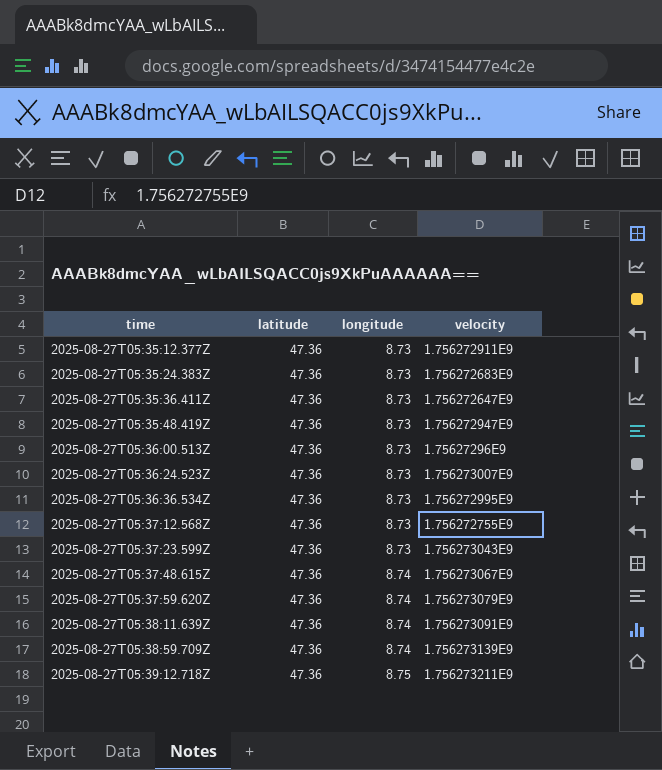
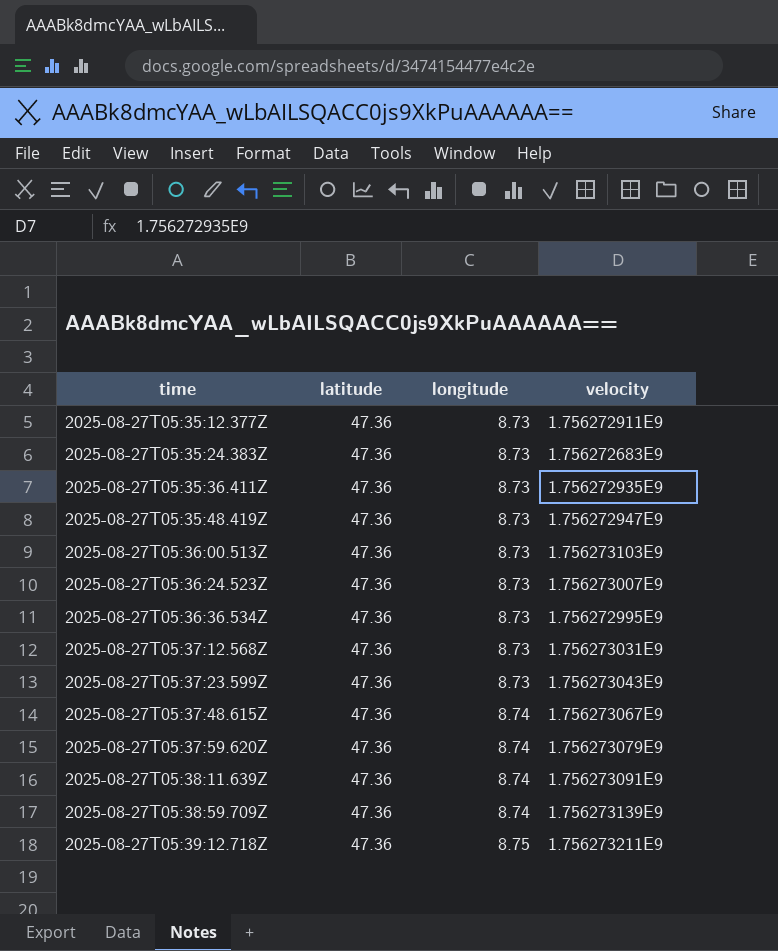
2025-08-27T05:35:36.411Z | velocity: 1.756272647E9 -> 1.756272935E9
2025-08-27T05:36:00.513Z | velocity: 1.75627296E9 -> 1.756273103E9
2025-08-27T05:37:12.568Z | velocity: 1.756272755E9 -> 1.756273031E9

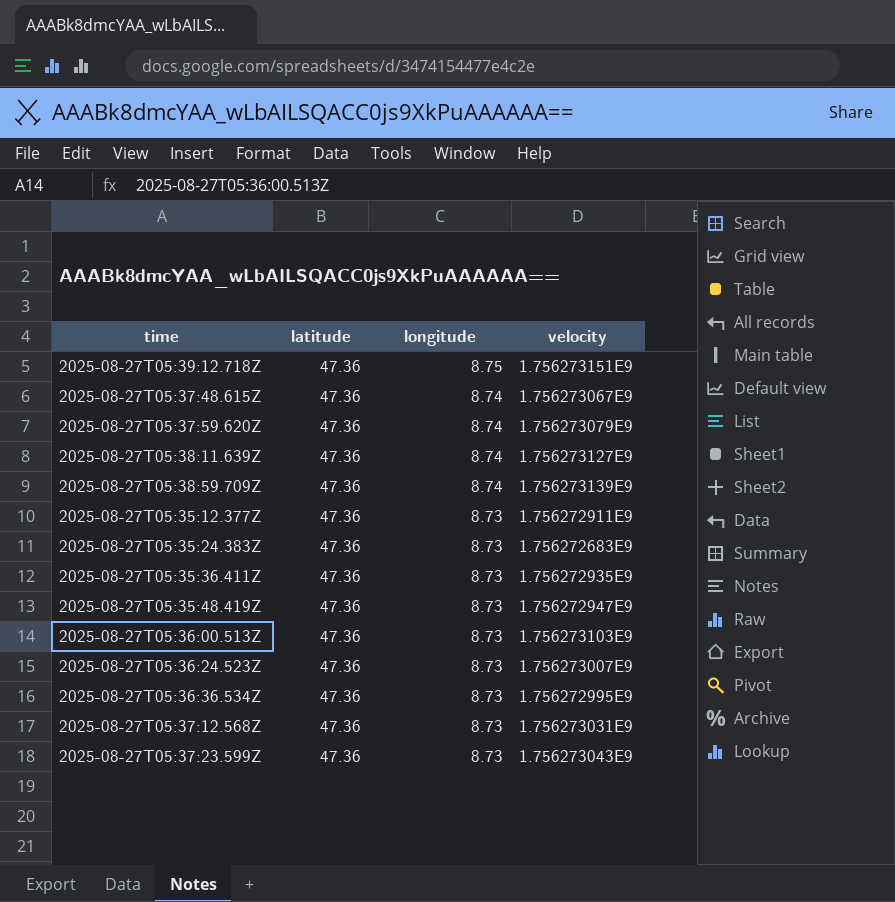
row order: time ascending -> longitude descending
2025-08-27T05:39:12.718Z | velocity: 1.756273211E9 -> 1.756273151E9
2025-08-27T05:38:11.639Z | velocity: 1.756273091E9 -> 1.756273127E9

